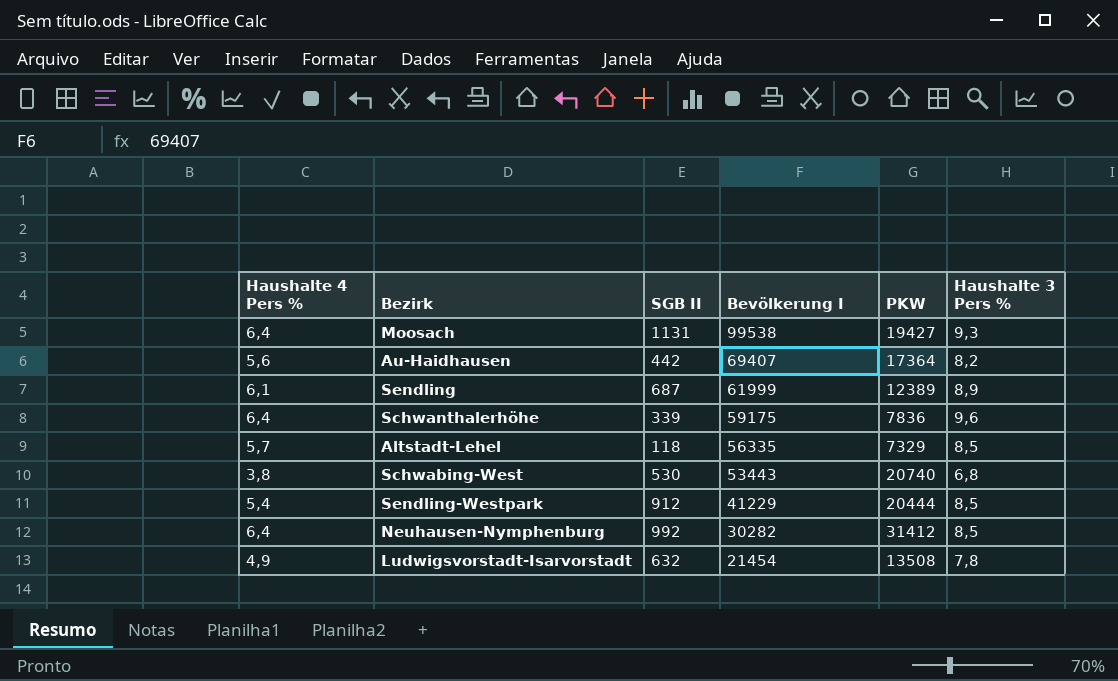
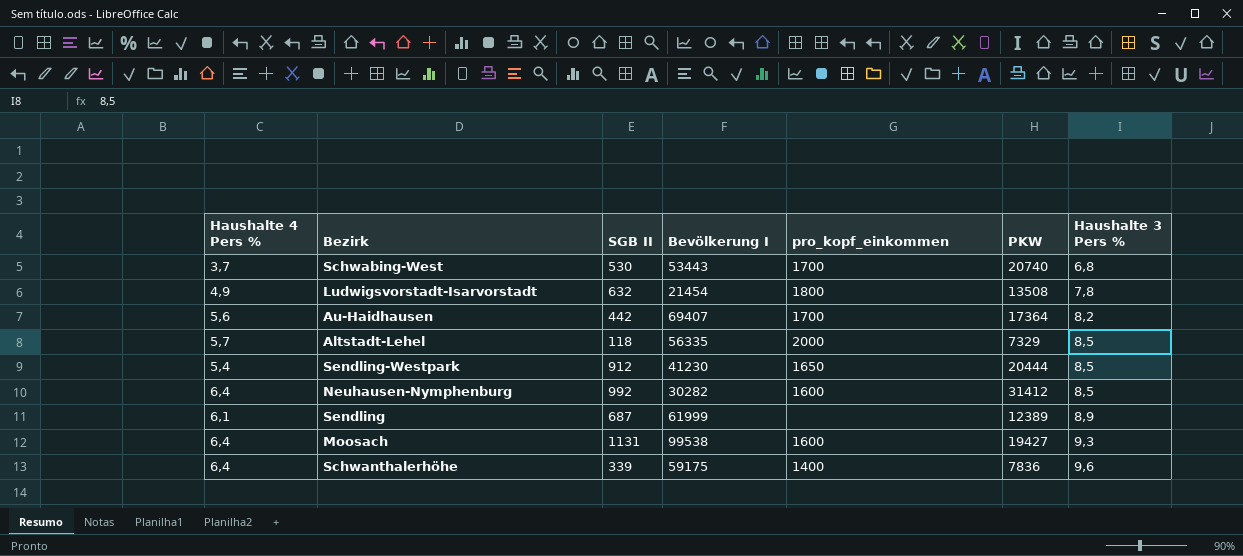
row order: Bevölkerung I descending -> Haushalte 3 Pers % ascending
column pro_kopf_einkommen | position: none -> 5
Schwabing-West | Haushalte 4 Pers %: 3,8 -> 3,7
Sendling-Westpark | Bevölkerung I: 41229 -> 41230

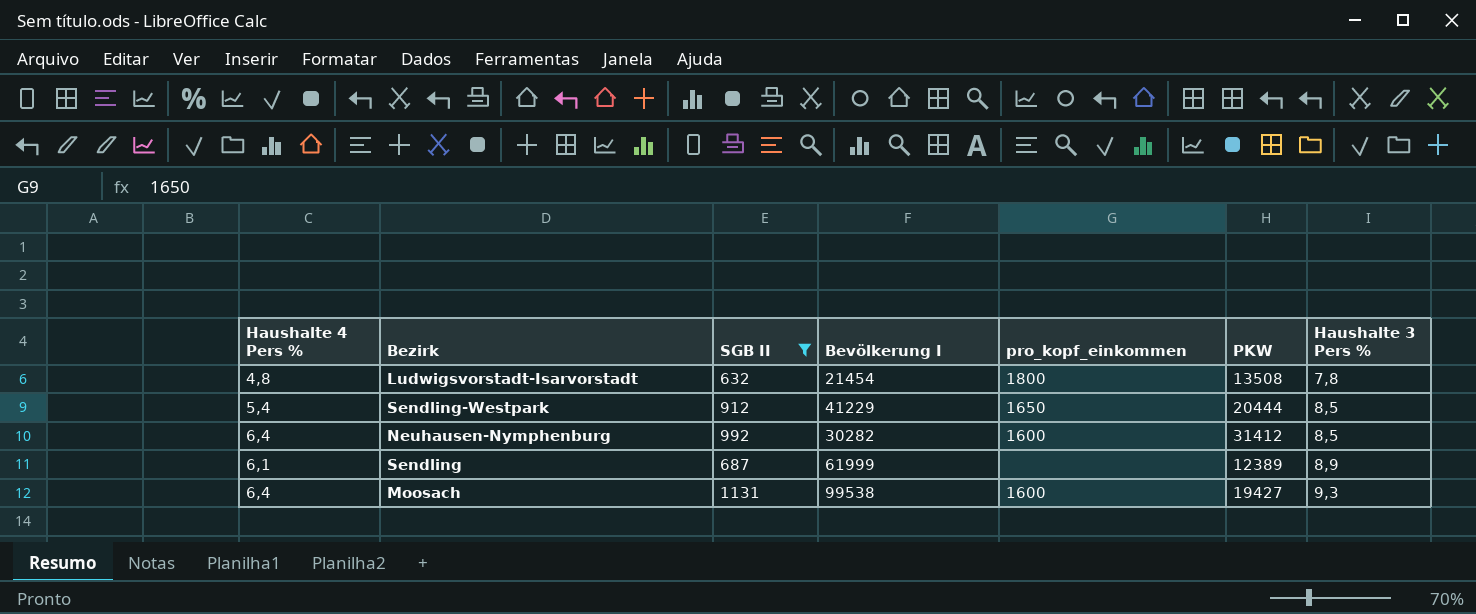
filter: none -> SGB II >= 632
Ludwigsvorstadt-Isarvorstadt | Haushalte 4 Pers %: 4,9 -> 4,8
Sendling-Westpark | Bevölkerung I: 41230 -> 41229

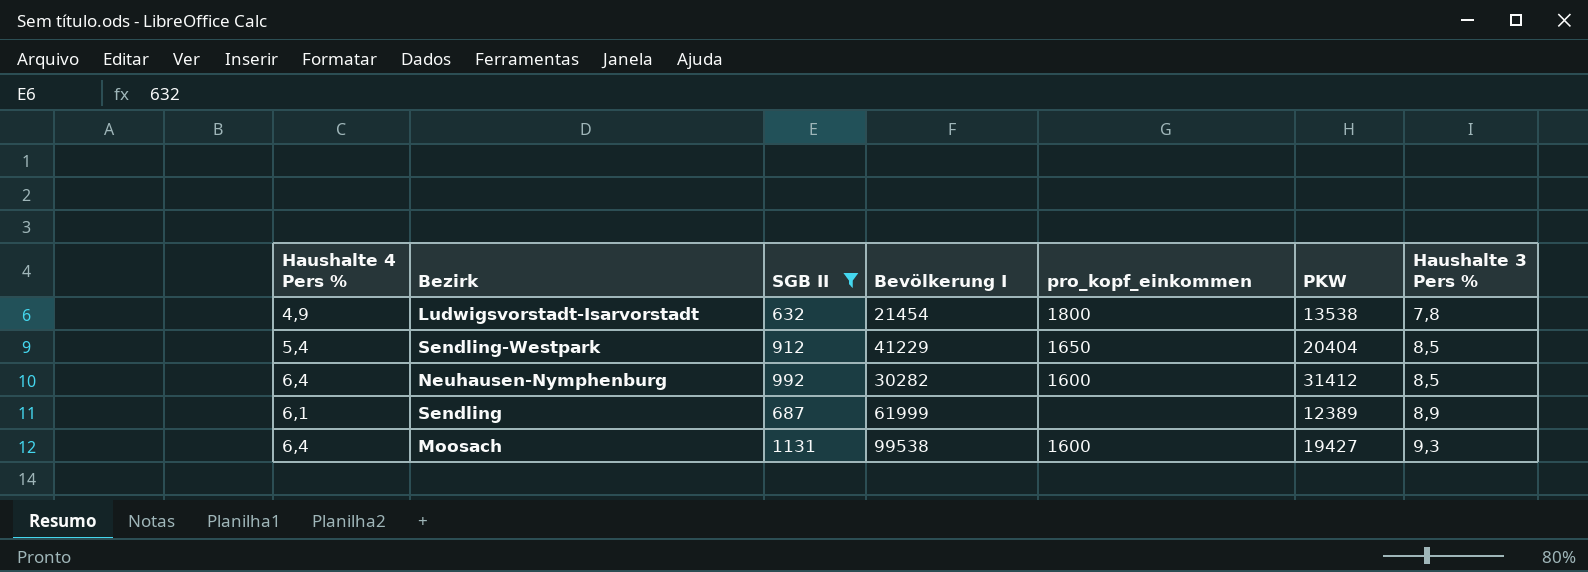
Ludwigsvorstadt-Isarvorstadt | Haushalte 4 Pers %: 4,8 -> 4,9
Ludwigsvorstadt-Isarvorstadt | PKW: 13508 -> 13538
Sendling-Westpark | PKW: 20444 -> 20404

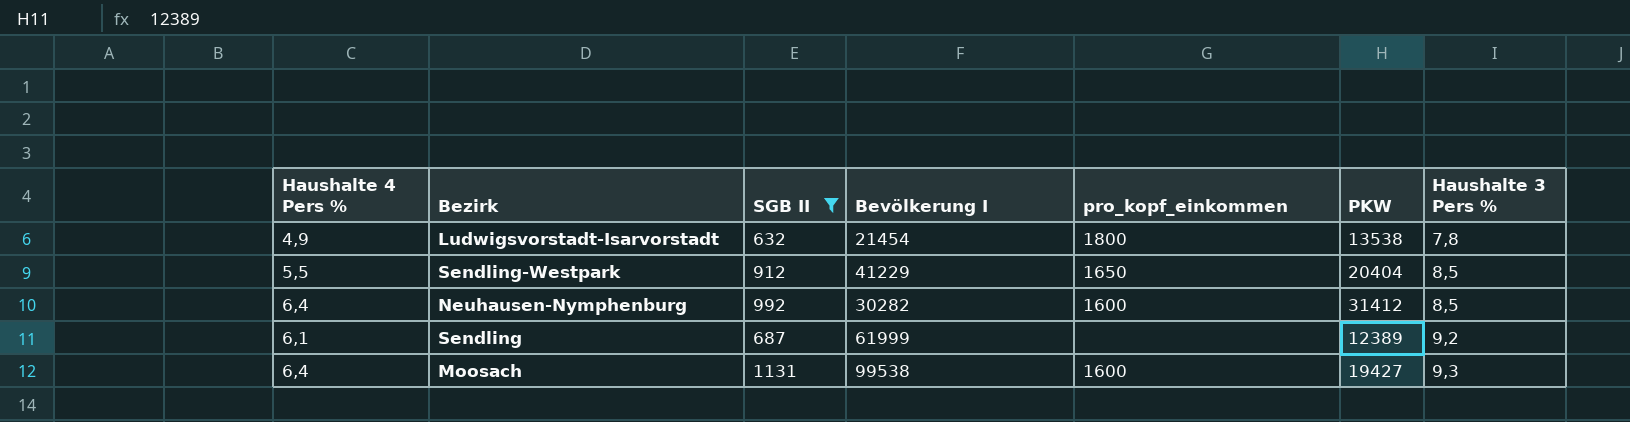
Sendling-Westpark | Haushalte 4 Pers %: 5,4 -> 5,5
Sendling | Haushalte 3 Pers %: 8,9 -> 9,2

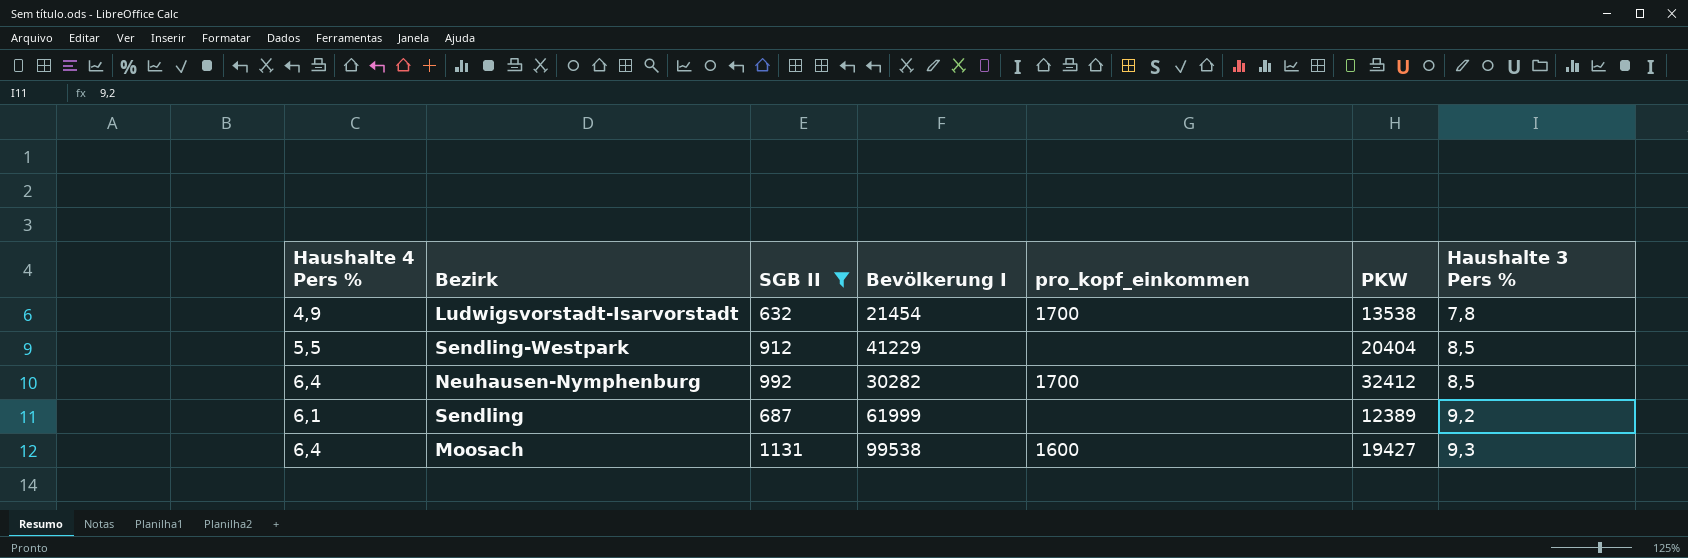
Ludwigsvorstadt-Isarvorstadt | pro_kopf_einkommen: 1800 -> 1700
Sendling-Westpark | pro_kopf_einkommen: 1650 -> none
Neuhausen-Nymphenburg | pro_kopf_einkommen: 1600 -> 1700
Neuhausen-Nymphenburg | PKW: 31412 -> 32412

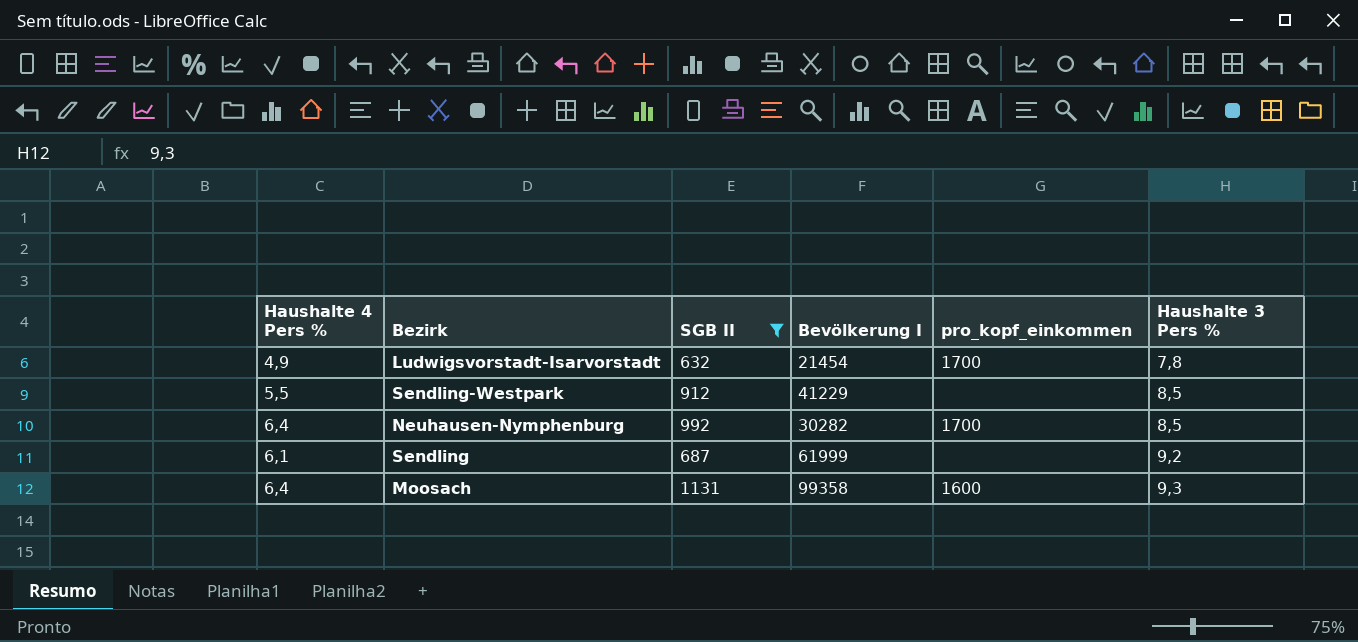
column PKW | position: 6 -> none
Moosach | Bevölkerung I: 99538 -> 99358

